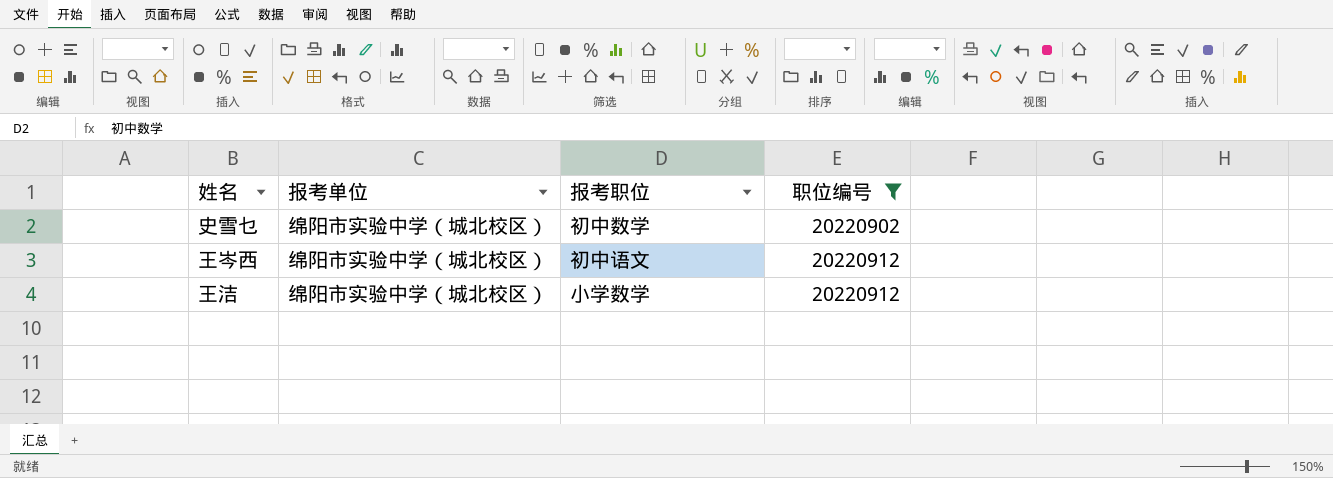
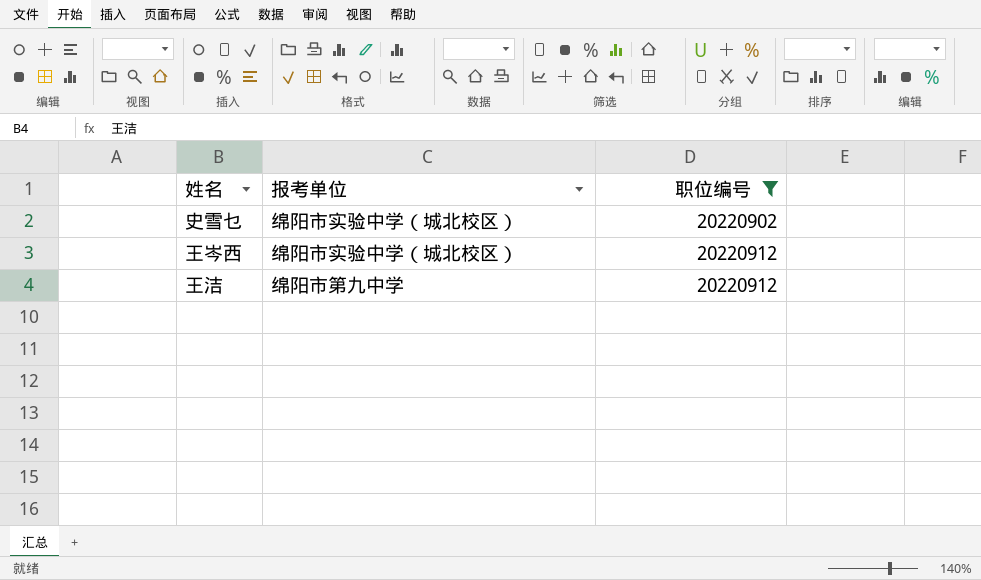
column 报考职位 | position: 3 -> none
王洁 | 报考单位: 绵阳市实验中学（城北校区） -> 绵阳市第九中学

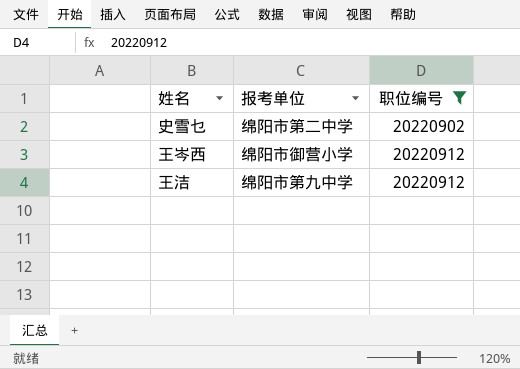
史雪乜 | 报考单位: 绵阳市实验中学（城北校区） -> 绵阳市第二中学
王岑西 | 报考单位: 绵阳市实验中学（城北校区） -> 绵阳市御营小学

